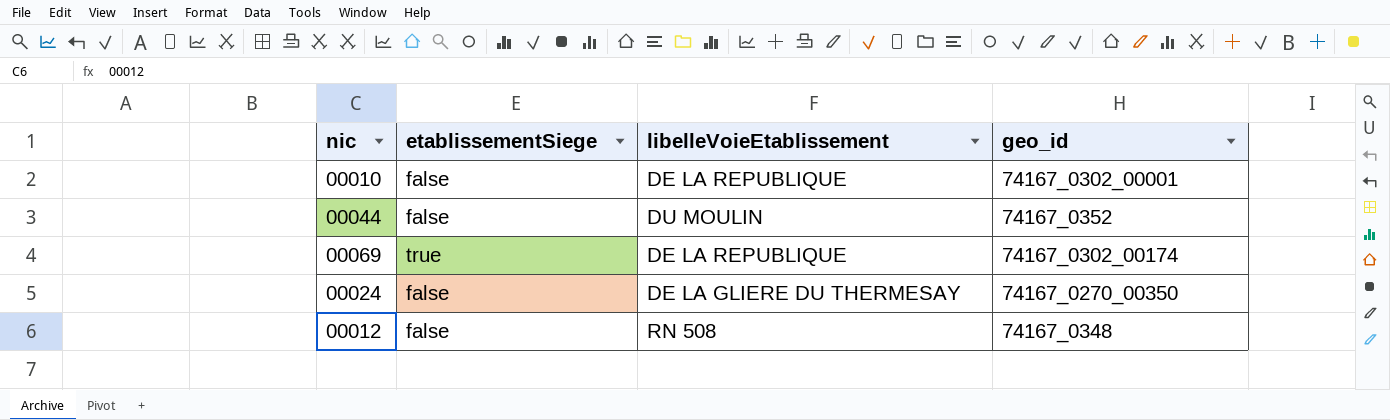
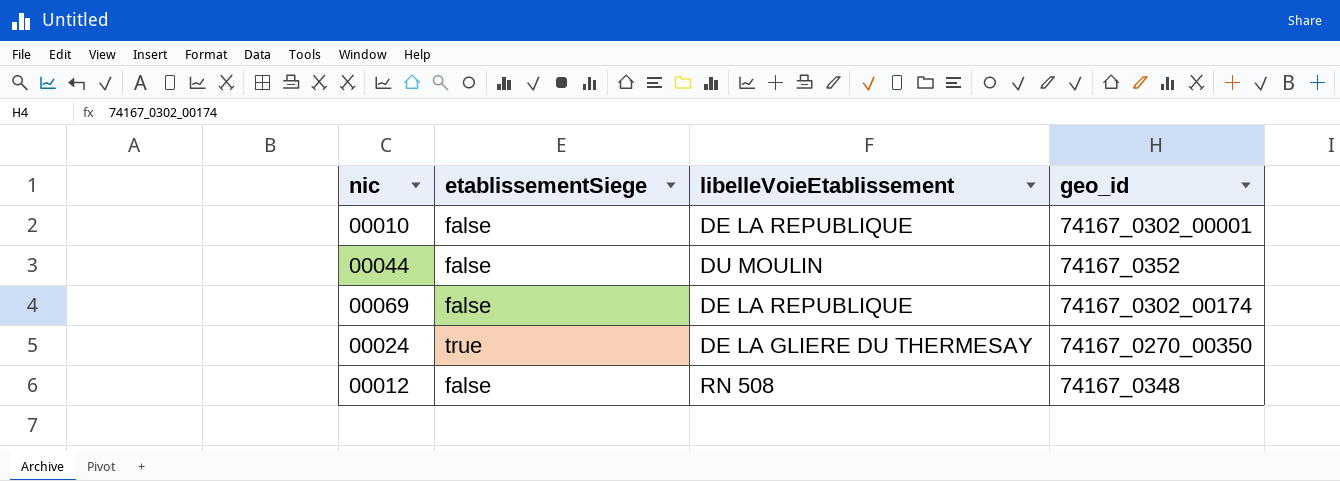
00069 | etablissementSiege: true -> false
00024 | etablissementSiege: false -> true

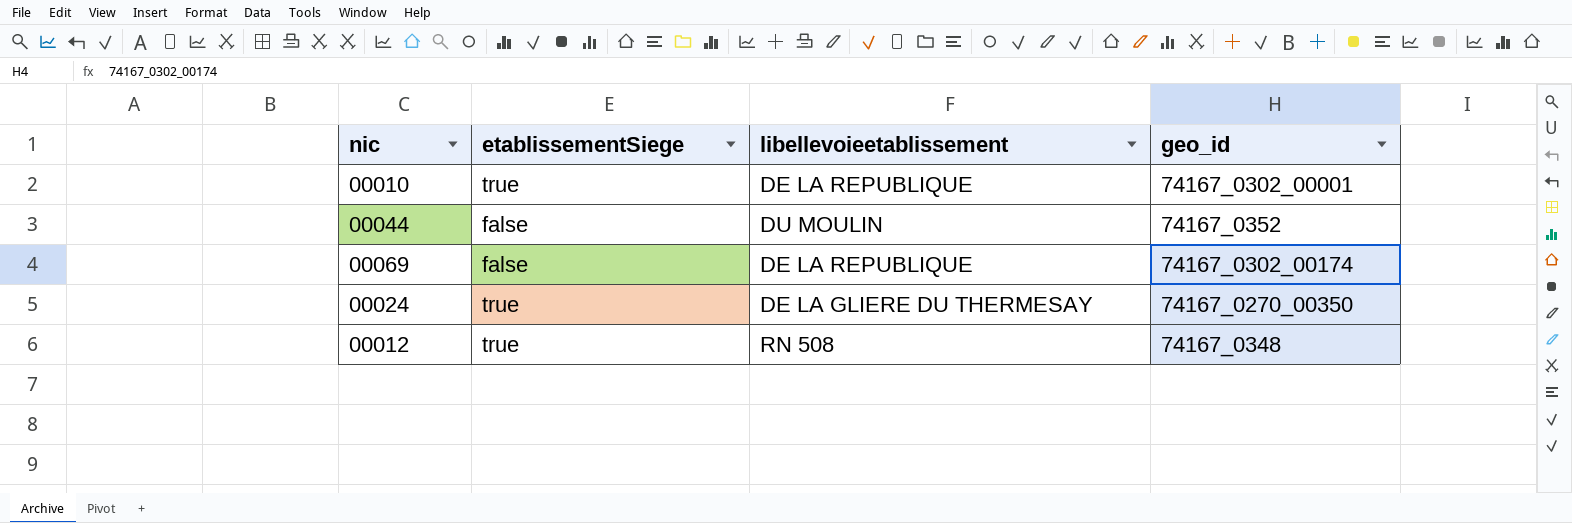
column name: libelleVoieEtablissement -> libellevoieetablissement
00010 | etablissementSiege: false -> true
00012 | etablissementSiege: false -> true

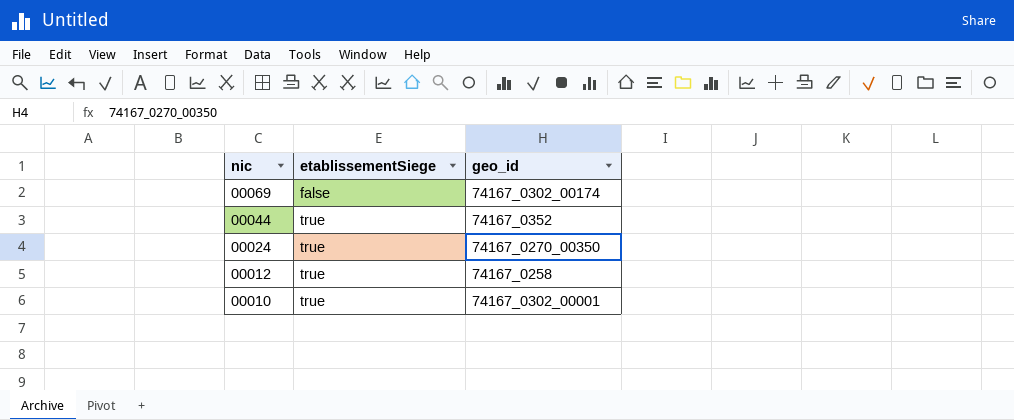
row order: none -> nic descending
column libellevoieetablissement | position: 3 -> none
00044 | etablissementSiege: false -> true
00012 | geo_id: 74167_0348 -> 74167_0258

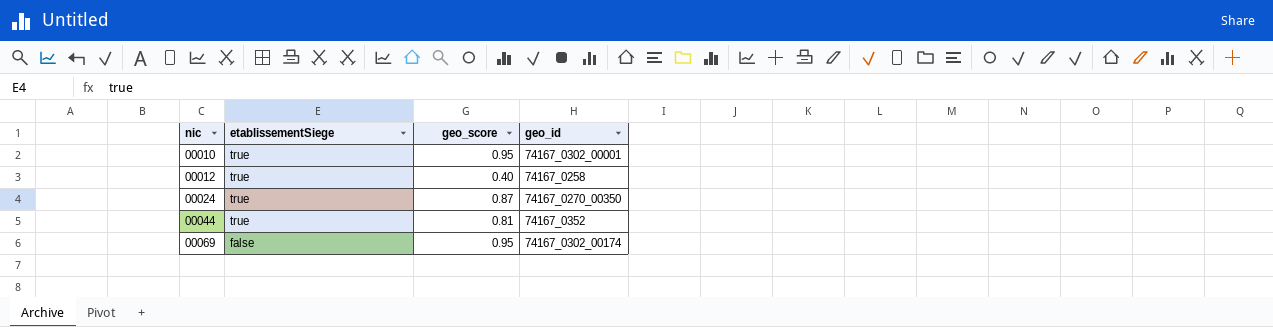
row order: nic descending -> nic ascending
column geo_score | position: none -> 3

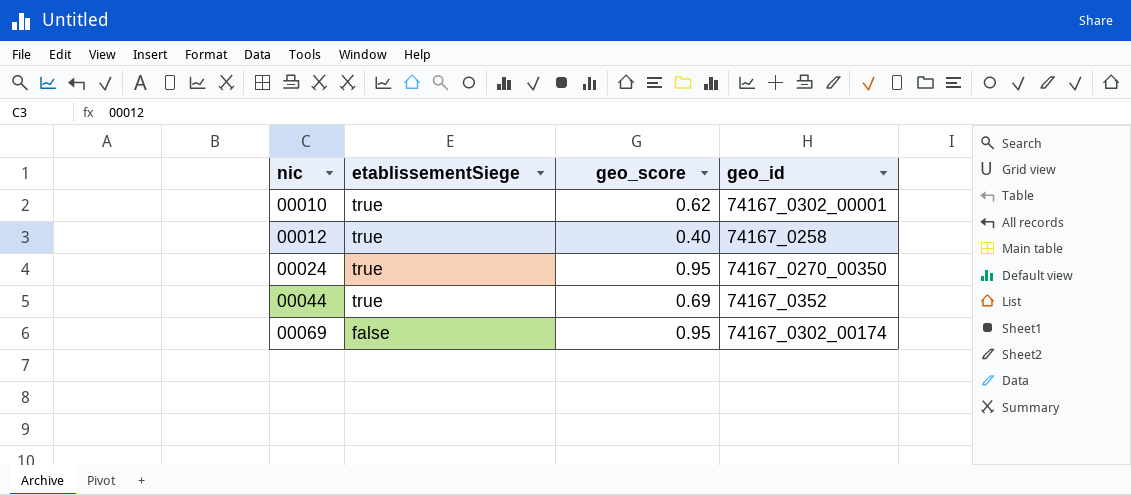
00010 | geo_score: 0.95 -> 0.62
00024 | geo_score: 0.87 -> 0.95
00044 | geo_score: 0.81 -> 0.69

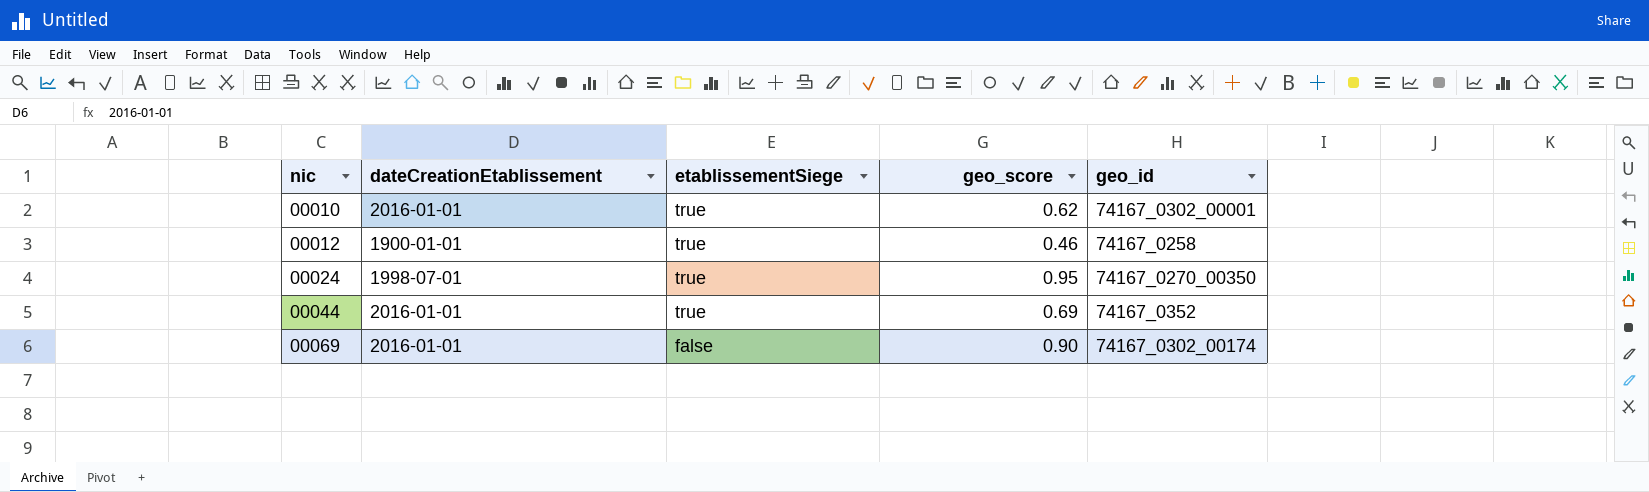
column dateCreationEtablissement | position: none -> 2
00012 | geo_score: 0.40 -> 0.46
00069 | geo_score: 0.95 -> 0.90

